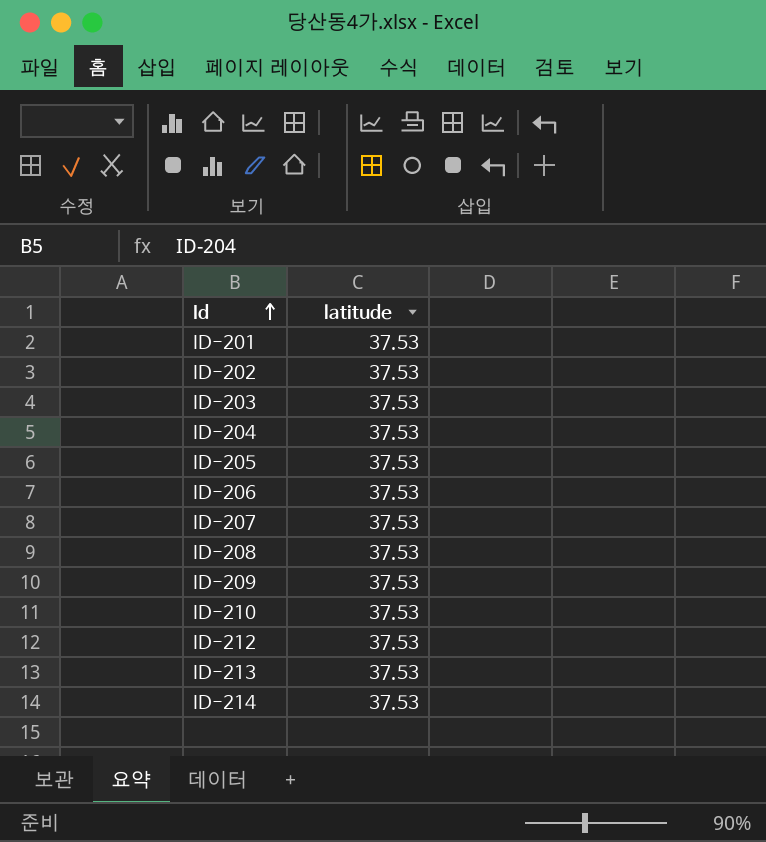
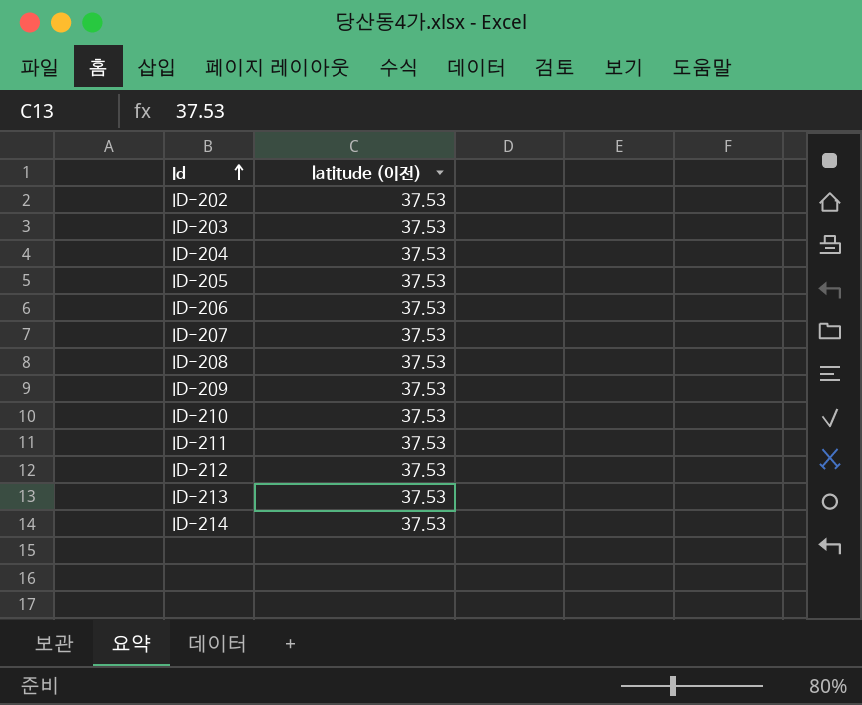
column name: latitude -> latitude (이전)
row ID-201: 37.53 -> none
row ID-211: none -> 37.53

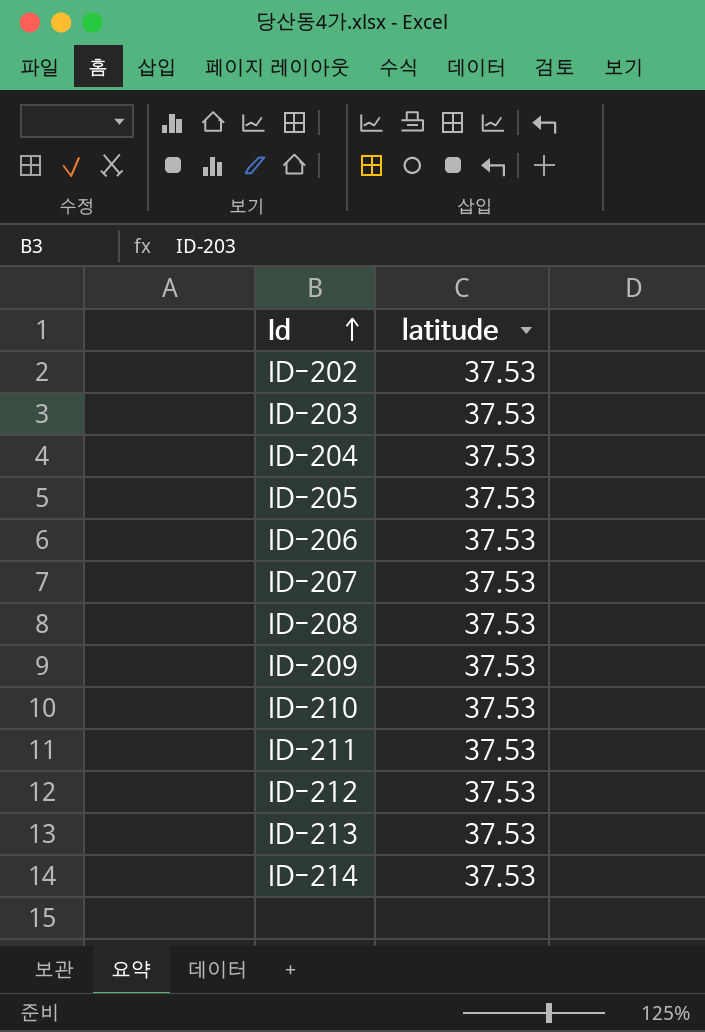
column name: latitude (이전) -> latitude

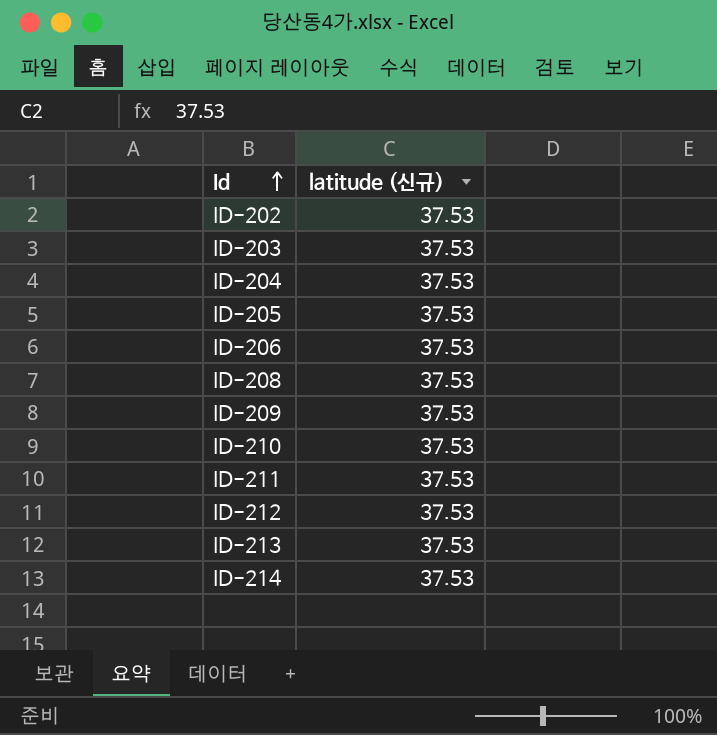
column name: latitude -> latitude (신규)
row ID-207: 37.53 -> none

